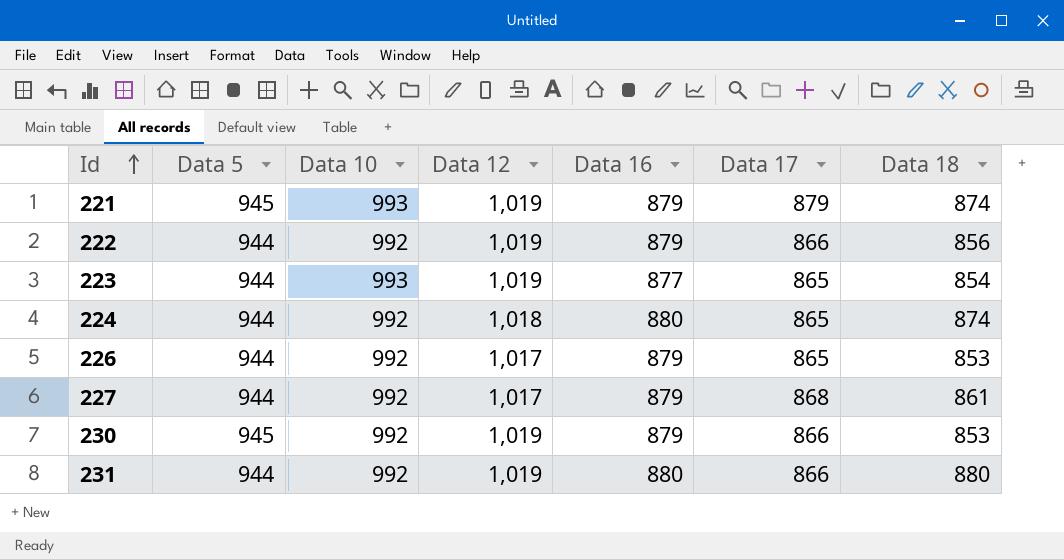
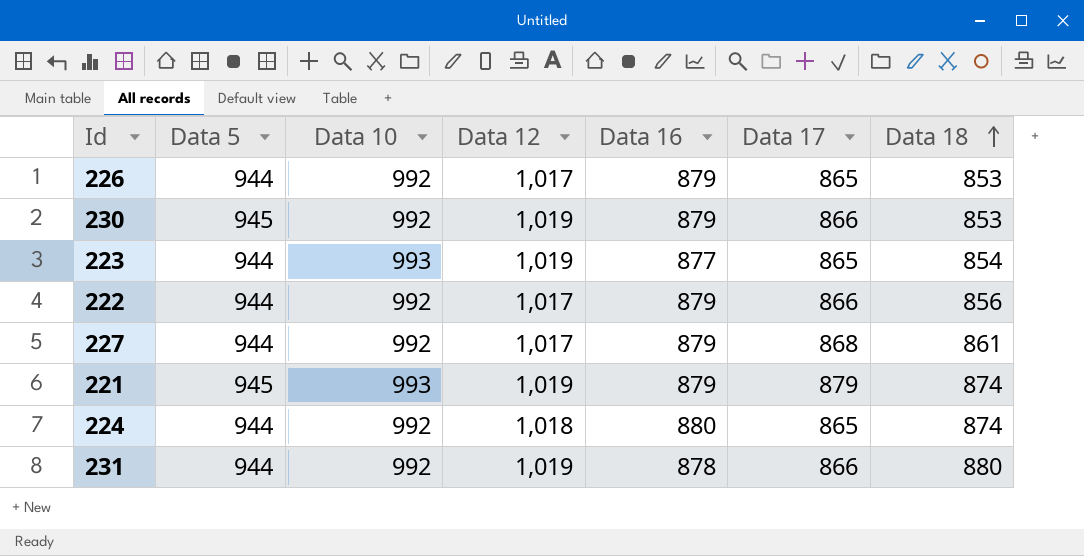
row order: Id ascending -> Data 18 ascending
222 | Data 12: 1,019 -> 1,017
231 | Data 16: 880 -> 878

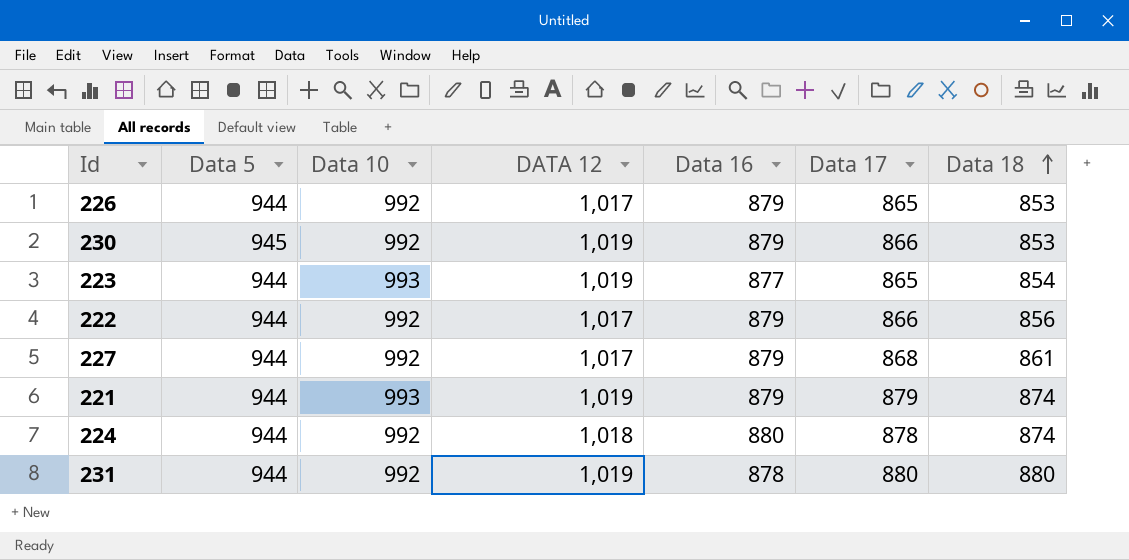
column name: Data 12 -> DATA 12
221 | Data 5: 945 -> 944
224 | Data 17: 865 -> 878
231 | Data 17: 866 -> 880

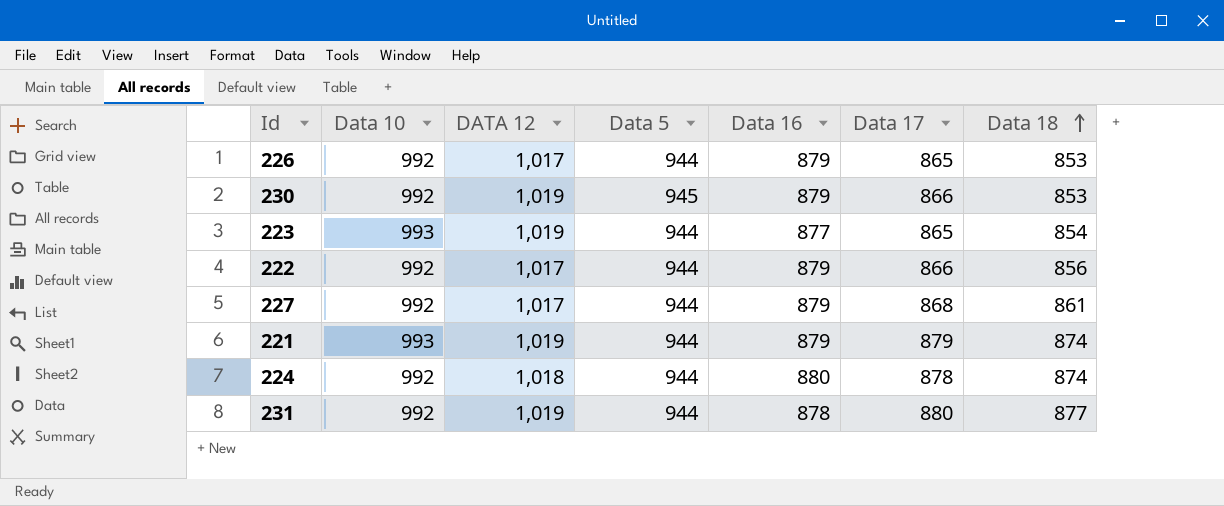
column Data 5 | position: 2 -> 4
231 | Data 18: 880 -> 877

